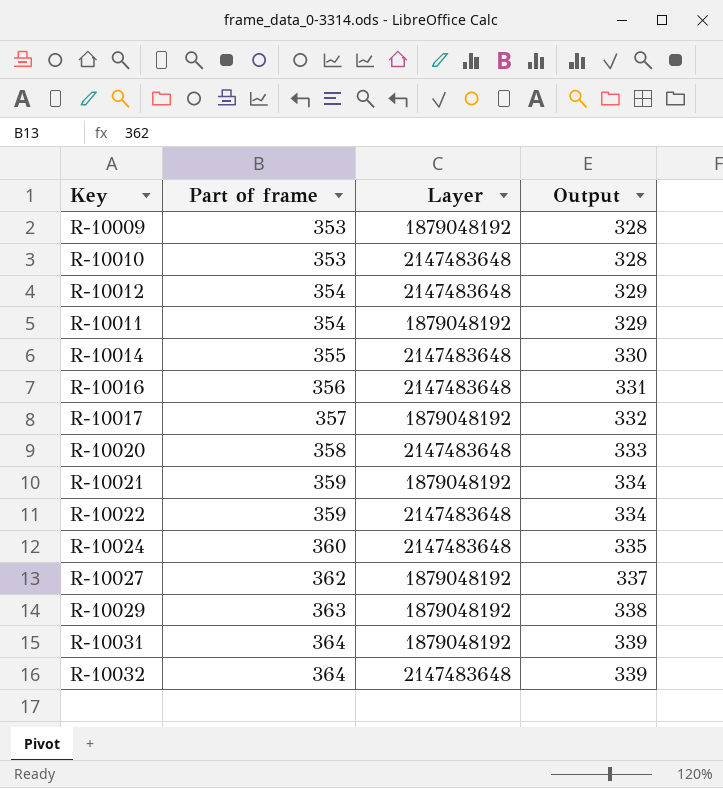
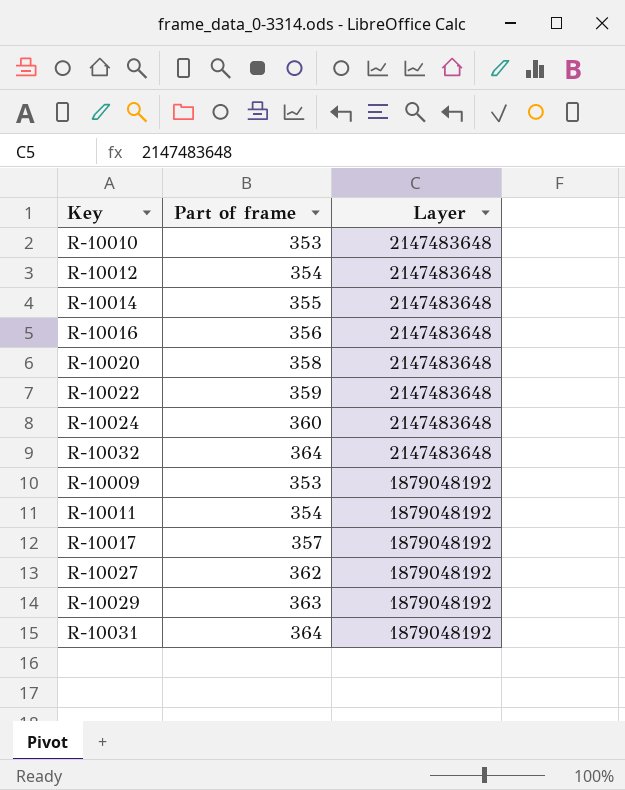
row order: Part of frame ascending -> Layer descending
column Output | formula: [Part of frame] - 25 -> none
row R-10021: 359 | 1879048192 | 334 -> none

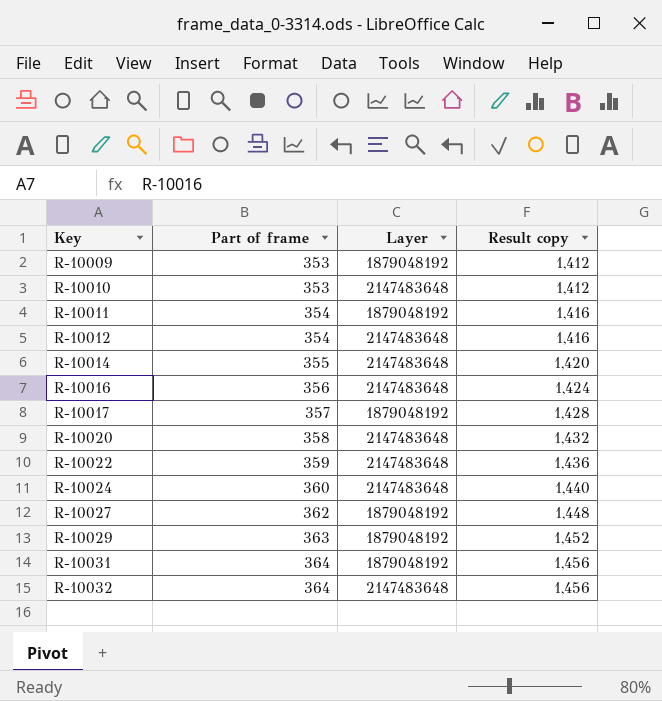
row order: Layer descending -> Key ascending
column Result copy | formula: none -> [Part of frame] * 4

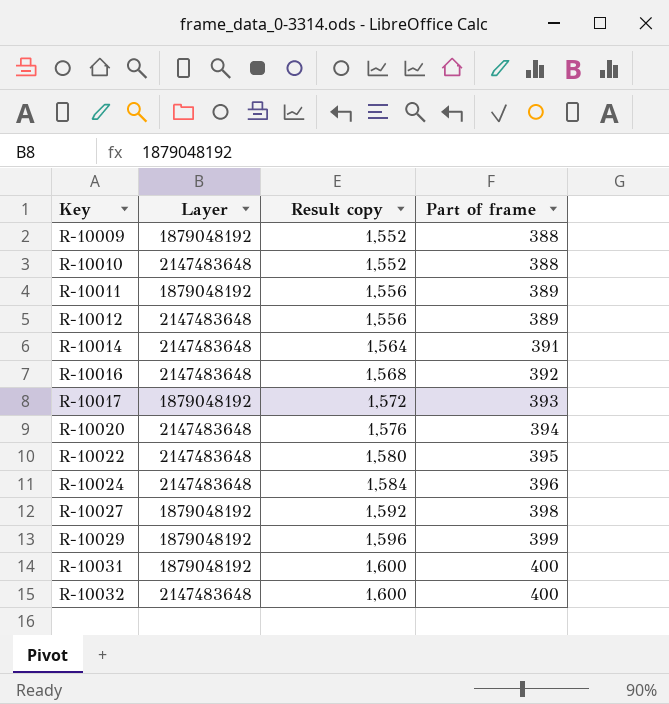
column Part of frame | position: 2 -> 4
R-10009 | Result copy: 1,412 -> 1,552
R-10009 | Part of frame: 353 -> 388
R-10010 | Result copy: 1,412 -> 1,552
R-10010 | Part of frame: 353 -> 388
R-10011 | Result copy: 1,416 -> 1,556
R-10011 | Part of frame: 354 -> 389
R-10012 | Result copy: 1,416 -> 1,556
R-10012 | Part of frame: 354 -> 389
R-10014 | Result copy: 1,420 -> 1,564
R-10014 | Part of frame: 355 -> 391
R-10016 | Result copy: 1,424 -> 1,568
R-10016 | Part of frame: 356 -> 392
R-10017 | Result copy: 1,428 -> 1,572
R-10017 | Part of frame: 357 -> 393
R-10020 | Result copy: 1,432 -> 1,576
R-10020 | Part of frame: 358 -> 394
R-10022 | Result copy: 1,436 -> 1,580
R-10022 | Part of frame: 359 -> 395
R-10024 | Result copy: 1,440 -> 1,584
R-10024 | Part of frame: 360 -> 396
R-10027 | Result copy: 1,448 -> 1,592
R-10027 | Part of frame: 362 -> 398
R-10029 | Result copy: 1,452 -> 1,596
R-10029 | Part of frame: 363 -> 399
R-10031 | Result copy: 1,456 -> 1,600
R-10031 | Part of frame: 364 -> 400
R-10032 | Result copy: 1,456 -> 1,600
R-10032 | Part of frame: 364 -> 400

